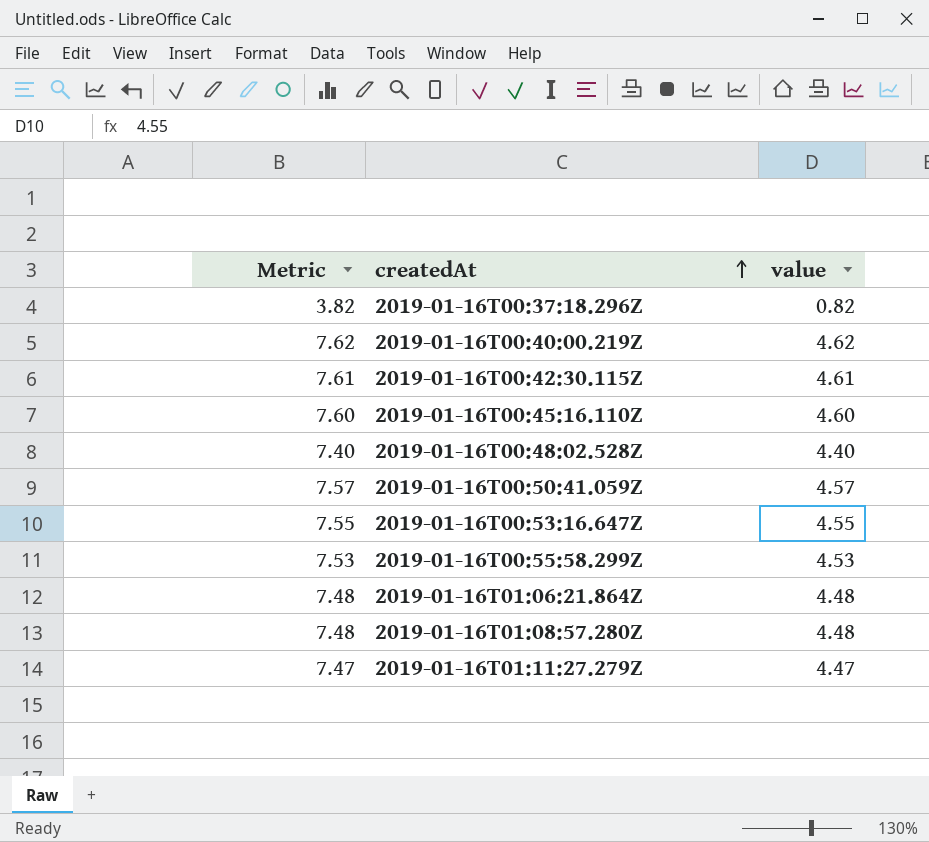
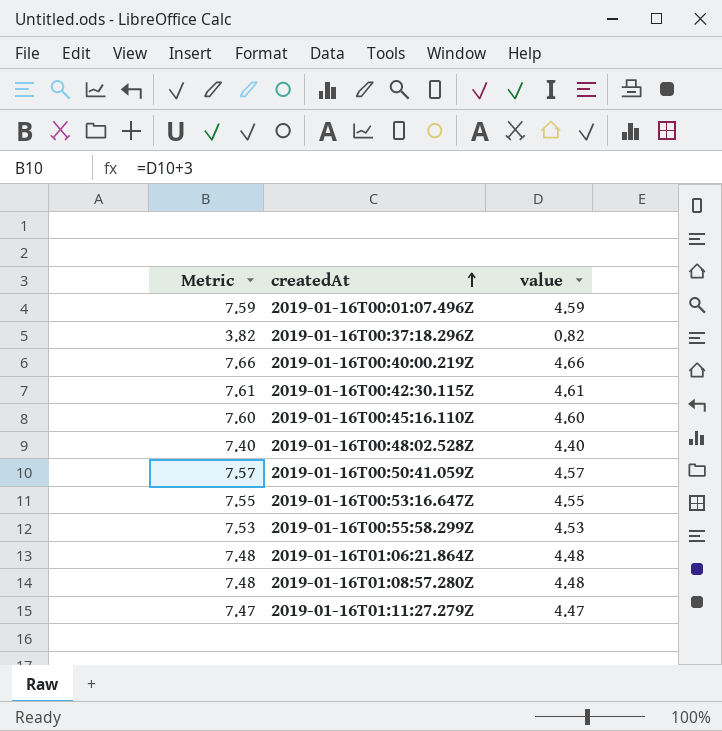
row 2019-01-16T00:01:07.496Z: none -> 7.59 | 4.59
2019-01-16T00:40:00.219Z | Metric: 7.62 -> 7.66
2019-01-16T00:40:00.219Z | value: 4.62 -> 4.66

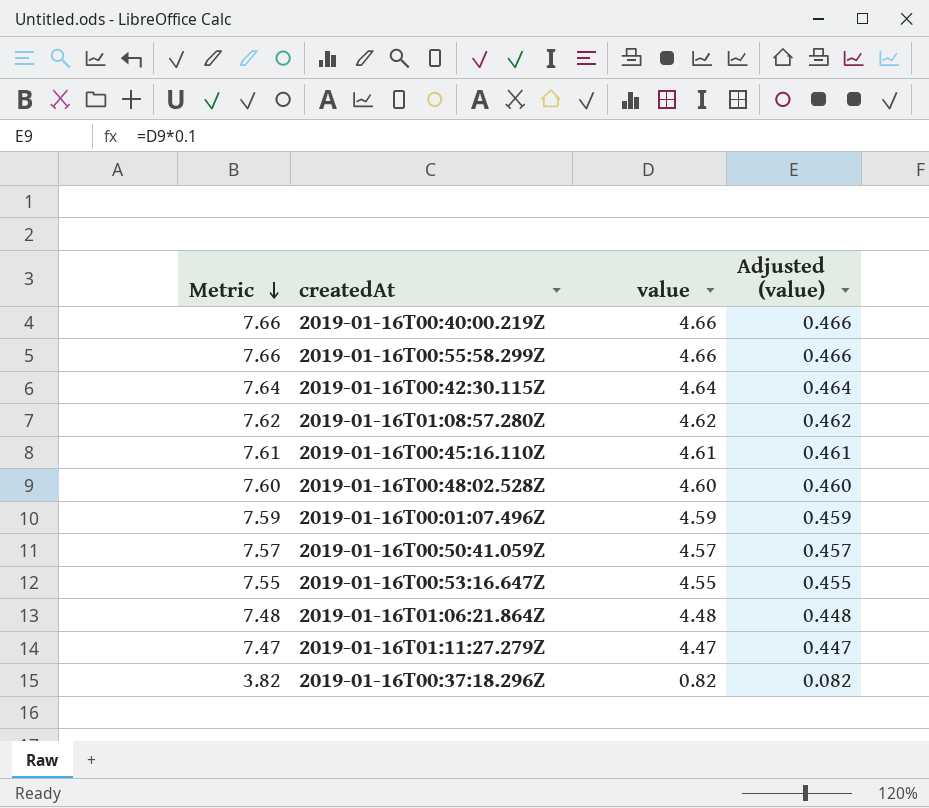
row order: createdAt ascending -> Metric descending
column Adjusted (value) | formula: none -> [value] * 0.1
2019-01-16T00:55:58.299Z | Metric: 7.53 -> 7.66
2019-01-16T00:55:58.299Z | value: 4.53 -> 4.66
2019-01-16T00:42:30.115Z | Metric: 7.61 -> 7.64
2019-01-16T00:42:30.115Z | value: 4.61 -> 4.64
2019-01-16T01:08:57.280Z | Metric: 7.48 -> 7.62
2019-01-16T01:08:57.280Z | value: 4.48 -> 4.62
2019-01-16T00:45:16.110Z | Metric: 7.60 -> 7.61
2019-01-16T00:45:16.110Z | value: 4.60 -> 4.61
2019-01-16T00:48:02.528Z | Metric: 7.40 -> 7.60
2019-01-16T00:48:02.528Z | value: 4.40 -> 4.60

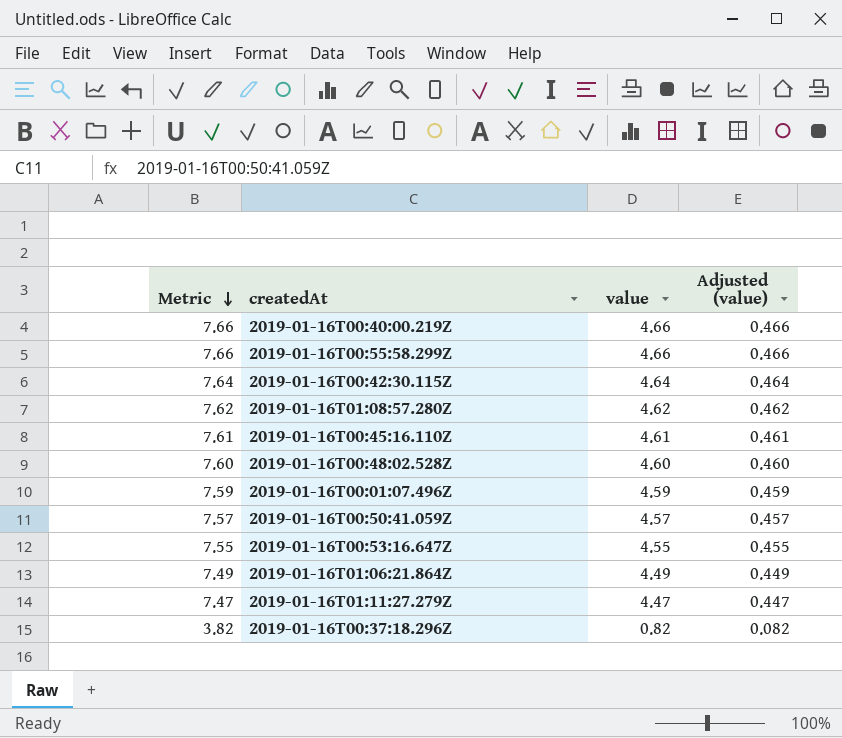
2019-01-16T01:06:21.864Z | Metric: 7.48 -> 7.49
2019-01-16T01:06:21.864Z | value: 4.48 -> 4.49
2019-01-16T01:06:21.864Z | Adjusted (value): 0.448 -> 0.449

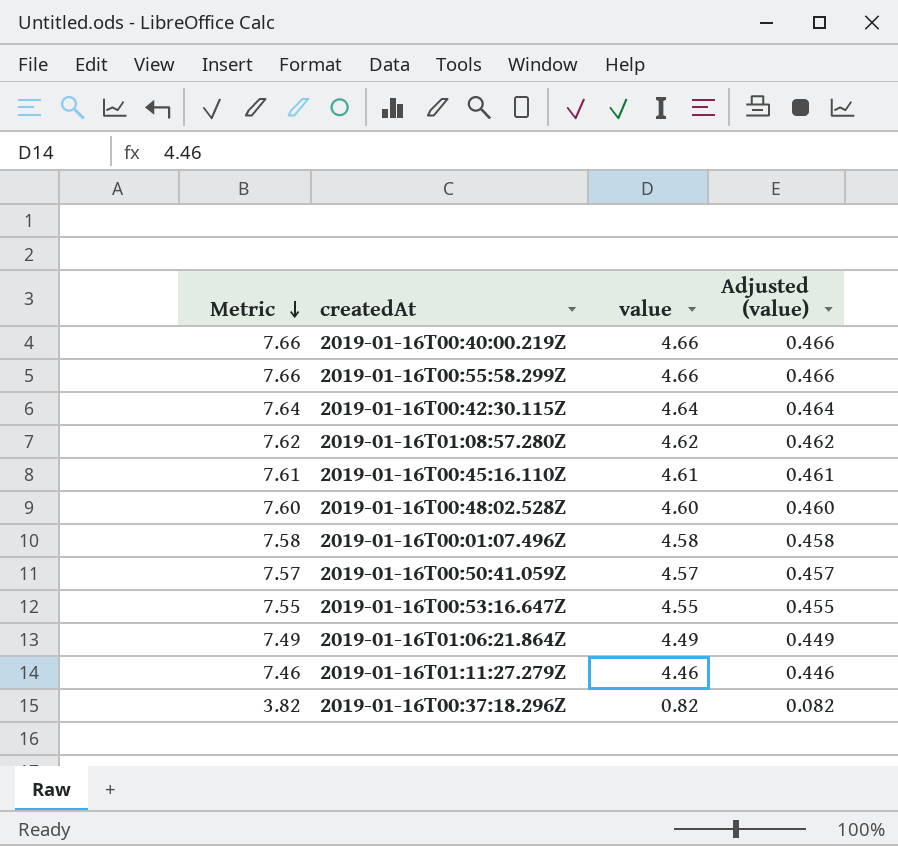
2019-01-16T00:01:07.496Z | Metric: 7.59 -> 7.58
2019-01-16T00:01:07.496Z | value: 4.59 -> 4.58
2019-01-16T00:01:07.496Z | Adjusted (value): 0.459 -> 0.458
2019-01-16T01:11:27.279Z | Metric: 7.47 -> 7.46
2019-01-16T01:11:27.279Z | value: 4.47 -> 4.46
2019-01-16T01:11:27.279Z | Adjusted (value): 0.447 -> 0.446

